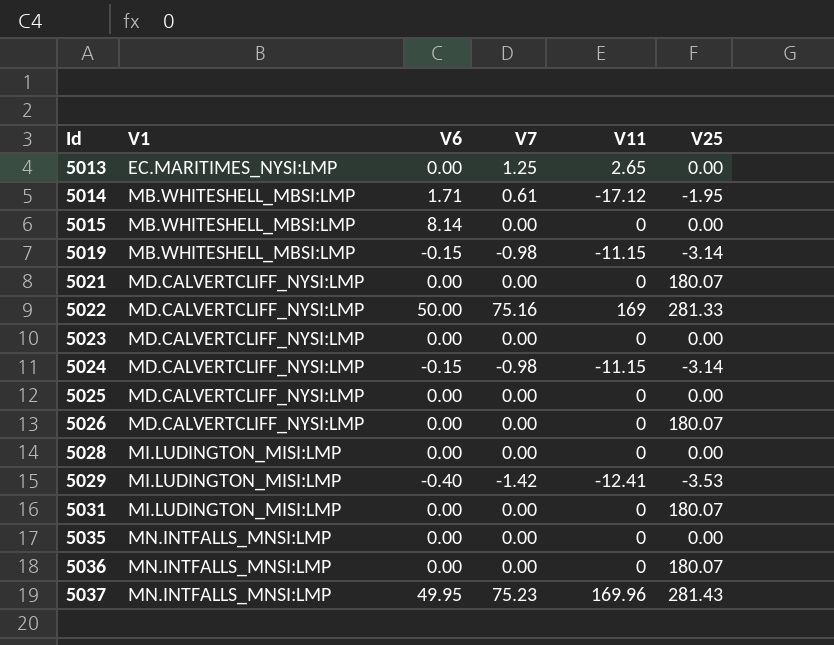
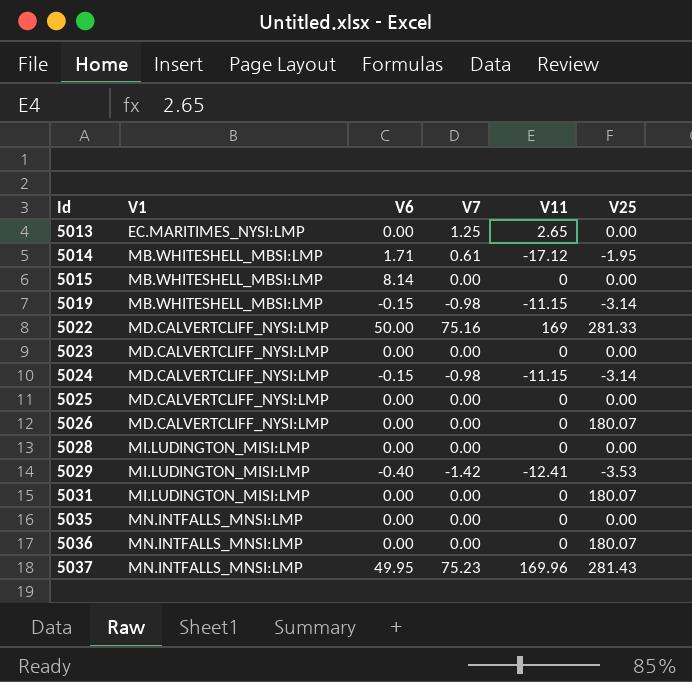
row 5021: MD.CALVERTCLIFF_NYSI:LMP | 0.00 | 0.00 | 0 | 180.07 -> none

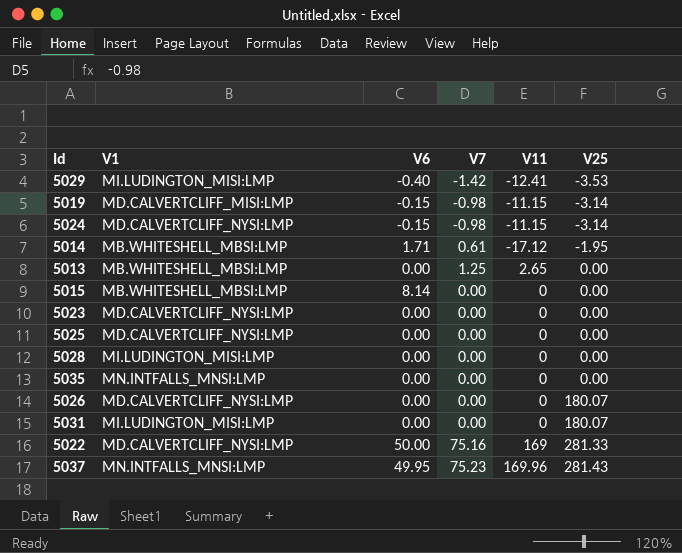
row order: Id ascending -> V25 ascending
row 5036: MN.INTFALLS_MNSI:LMP | 0.00 | 0.00 | 0 | 180.07 -> none
5019 | V1: MB.WHITESHELL_MBSI:LMP -> MD.CALVERTCLIFF_MISI:LMP
5013 | V1: EC.MARITIMES_NYSI:LMP -> MB.WHITESHELL_MBSI:LMP

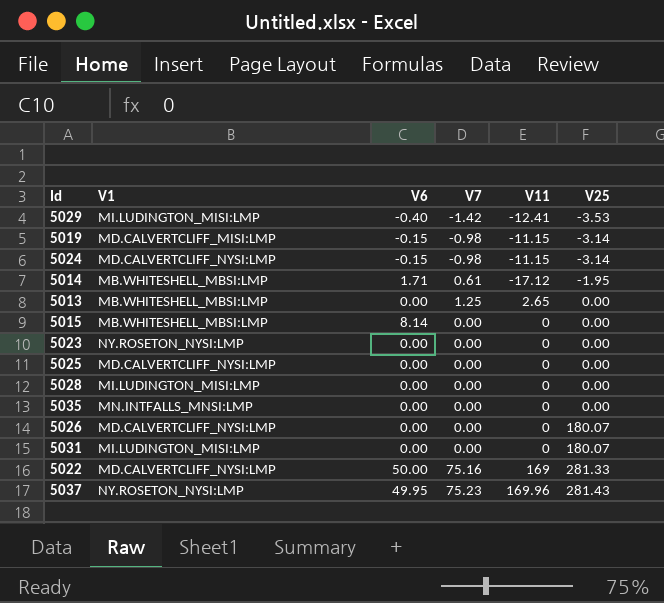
5023 | V1: MD.CALVERTCLIFF_NYSI:LMP -> NY.ROSETON_NYSI:LMP
5037 | V1: MN.INTFALLS_MNSI:LMP -> NY.ROSETON_NYSI:LMP

